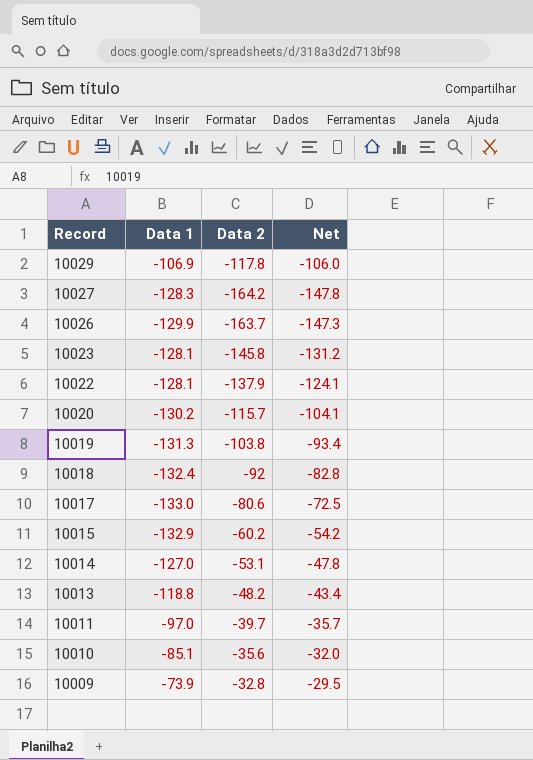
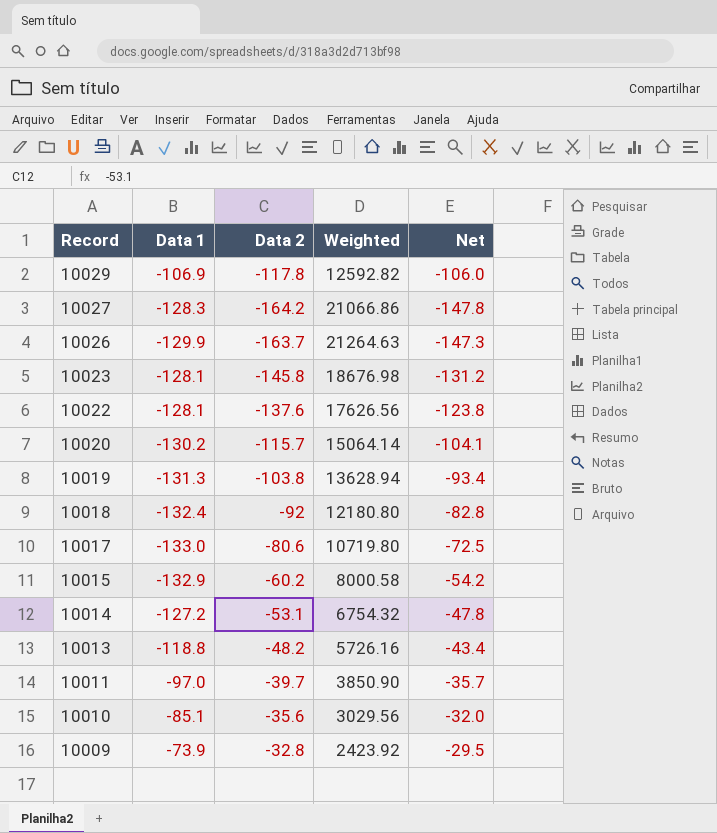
column Weighted | formula: none -> [Data 1] * [Data 2]
10022 | Data 2: -137.9 -> -137.6
10022 | Net: -124.1 -> -123.8
10014 | Data 1: -127.0 -> -127.2

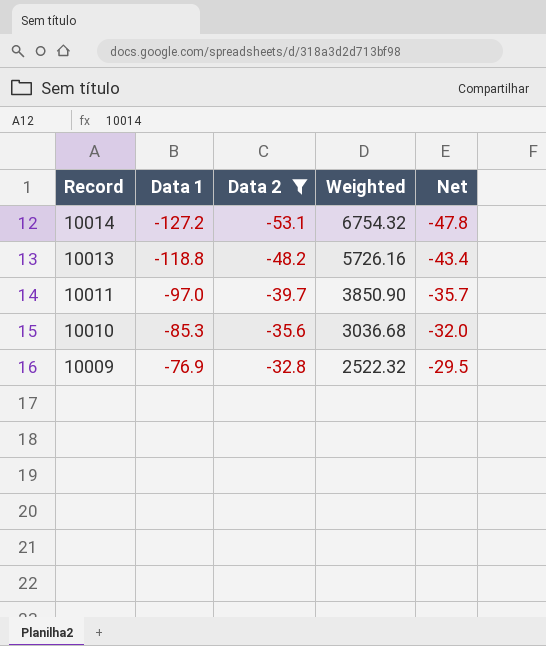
filter: none -> Data 2 >= -53.1
10010 | Data 1: -85.1 -> -85.3
10010 | Weighted: 3029.56 -> 3036.68
10009 | Data 1: -73.9 -> -76.9
10009 | Weighted: 2423.92 -> 2522.32

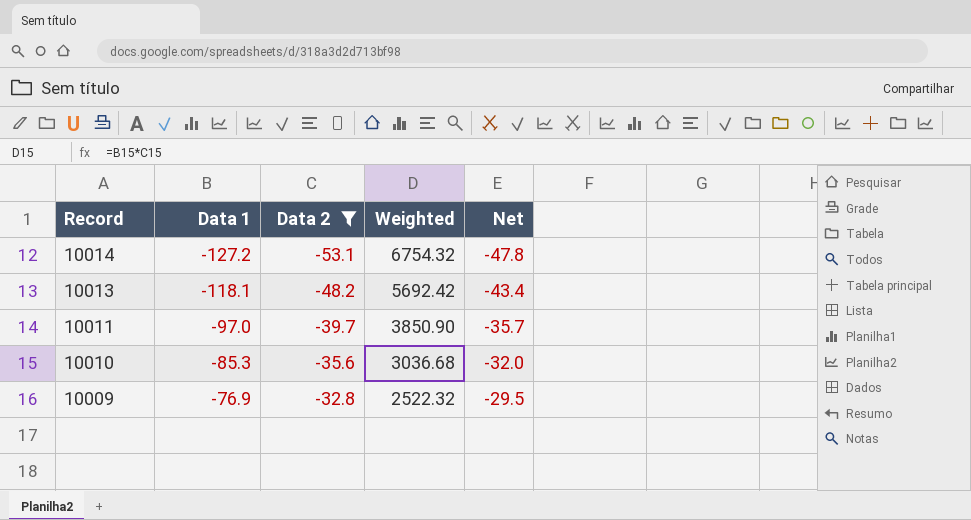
10013 | Data 1: -118.8 -> -118.1
10013 | Weighted: 5726.16 -> 5692.42

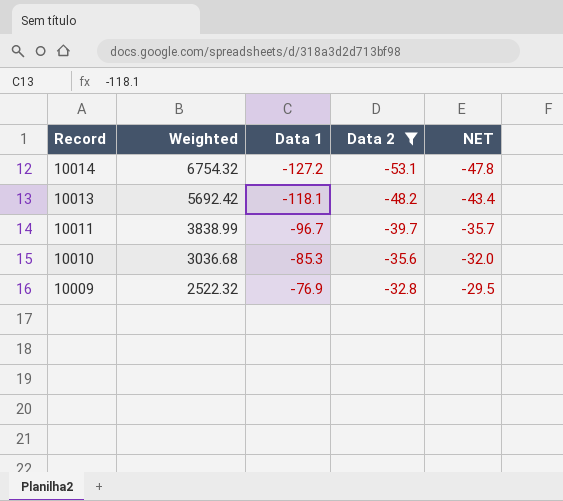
column Weighted | position: 4 -> 2
column name: Net -> NET
10011 | Weighted: 3850.90 -> 3838.99
10011 | Data 1: -97.0 -> -96.7

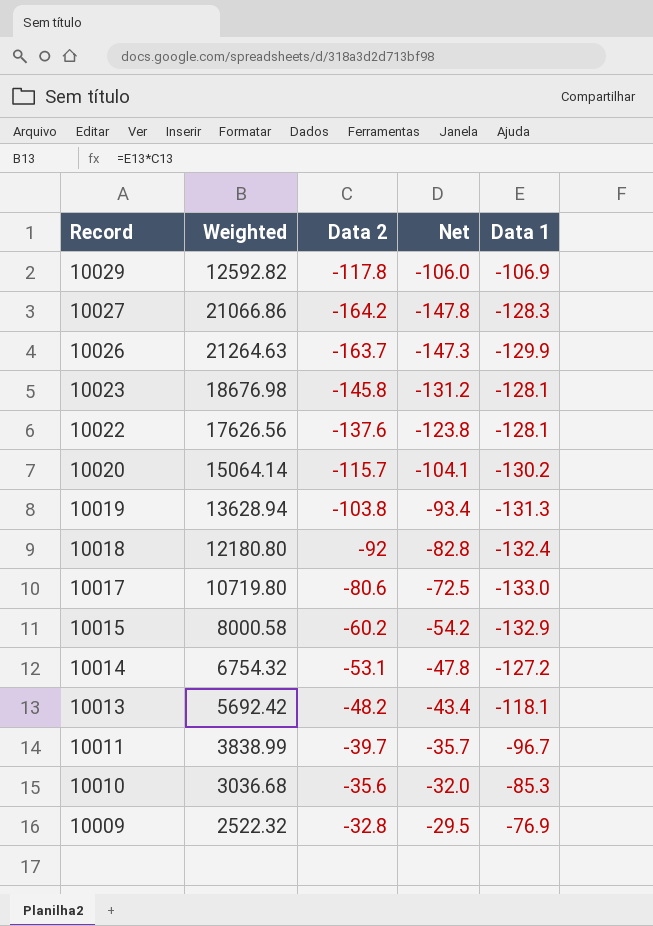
filter: Data 2 >= -53.1 -> none
column name: NET -> Net
column Data 1 | position: 3 -> 5

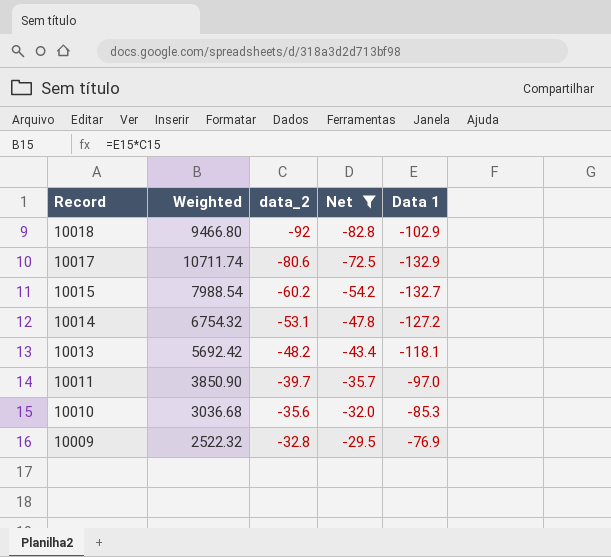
filter: none -> Net >= -82.8
column name: Data 2 -> data_2
10018 | Weighted: 12180.80 -> 9466.80
10018 | Data 1: -132.4 -> -102.9
10017 | Weighted: 10719.80 -> 10711.74
10017 | Data 1: -133.0 -> -132.9
10015 | Weighted: 8000.58 -> 7988.54
10015 | Data 1: -132.9 -> -132.7
10011 | Weighted: 3838.99 -> 3850.90
10011 | Data 1: -96.7 -> -97.0

